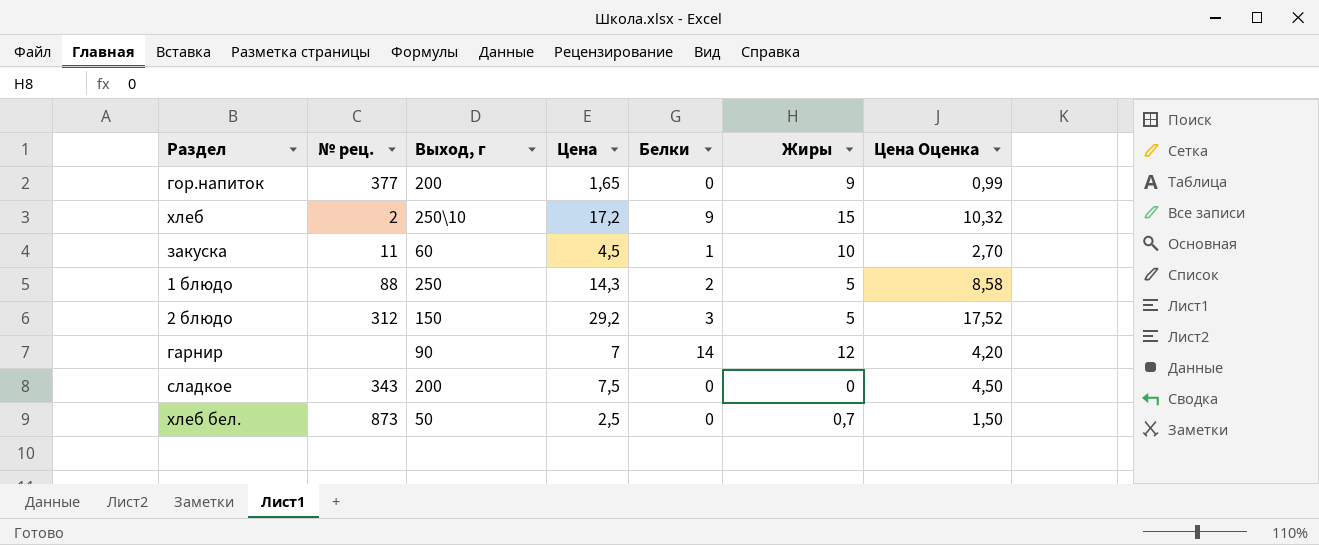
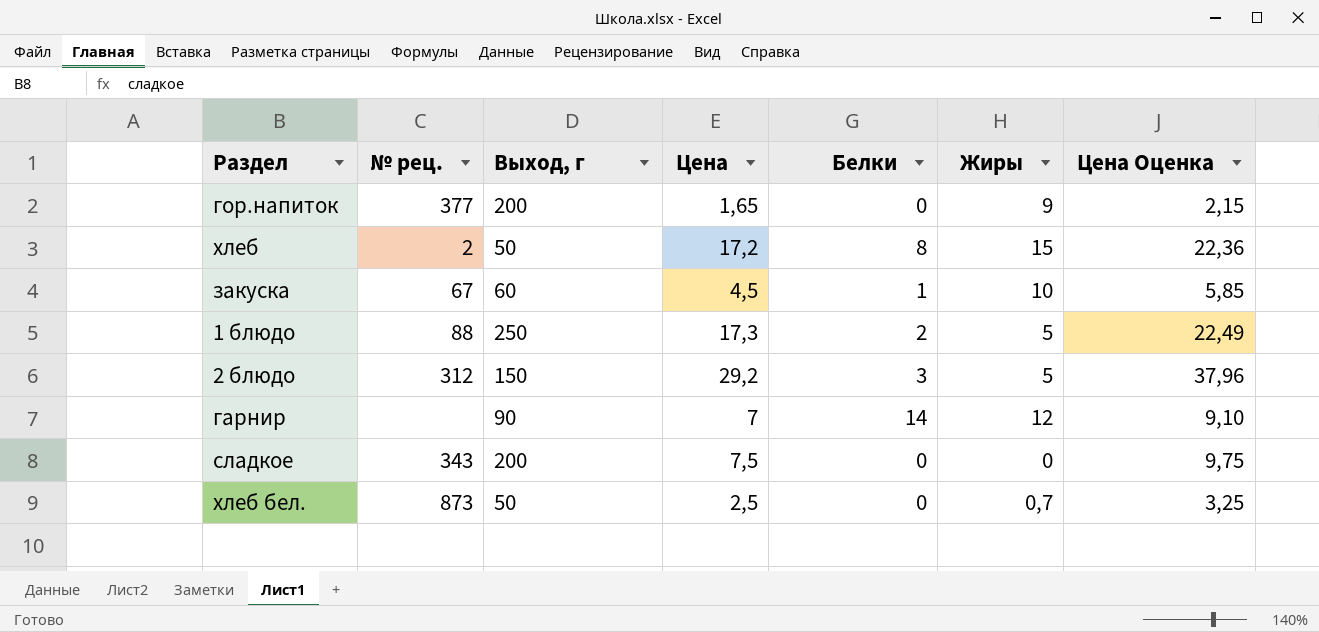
column Цена Оценка | formula: [Цена] * 0,6 -> [Цена] * 1,3
хлеб | Выход, г: 250\10 -> 50
хлеб | Белки: 9 -> 8
закуска | № рец.: 11 -> 67
1 блюдо | Цена: 14,3 -> 17,3

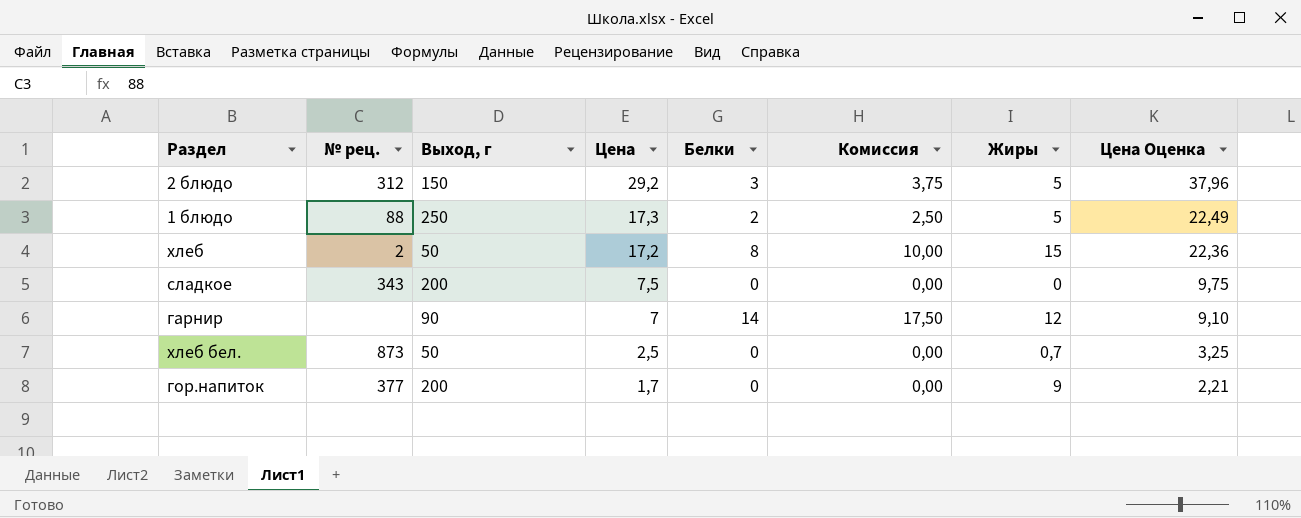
row order: none -> Цена descending
column Комиссия | formula: none -> [Белки] * 1,25
row закуска: 67 | 60 | 4,5 | 1 | 10 | 5,85 -> none
гор.напиток | Цена: 1,65 -> 1,7
гор.напиток | Цена Оценка: 2,15 -> 2,21

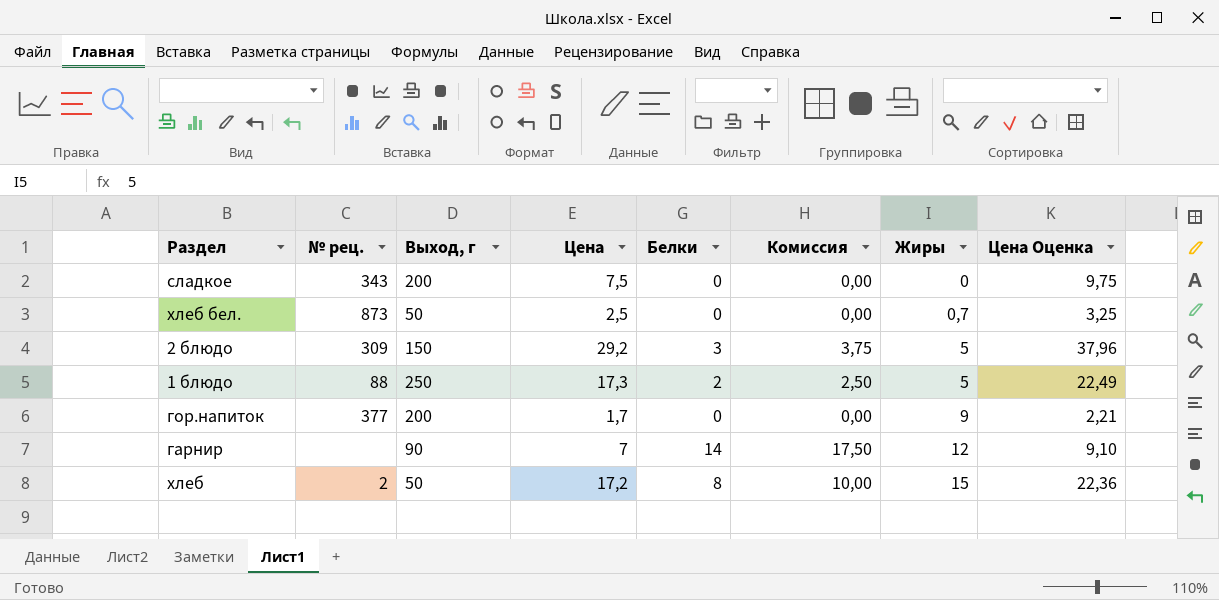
row order: Цена descending -> Жиры ascending
2 блюдо | № рец.: 312 -> 309

